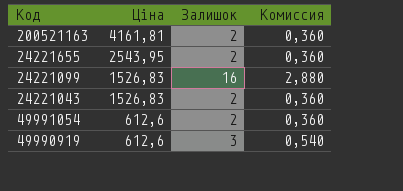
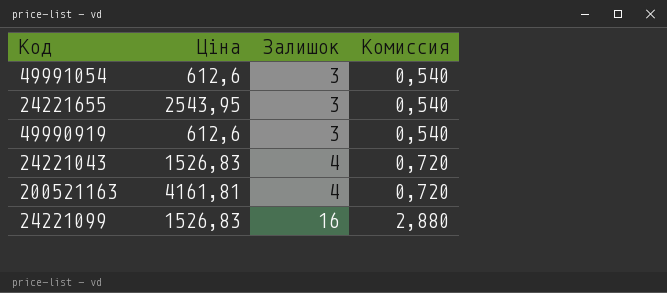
row order: Ціна descending -> Залишок ascending
49991054 | Залишок: 2 -> 3
49991054 | Комиссия: 0,360 -> 0,540
24221655 | Залишок: 2 -> 3
24221655 | Комиссия: 0,360 -> 0,540
24221043 | Залишок: 2 -> 4
24221043 | Комиссия: 0,360 -> 0,720
200521163 | Залишок: 2 -> 4
200521163 | Комиссия: 0,360 -> 0,720

